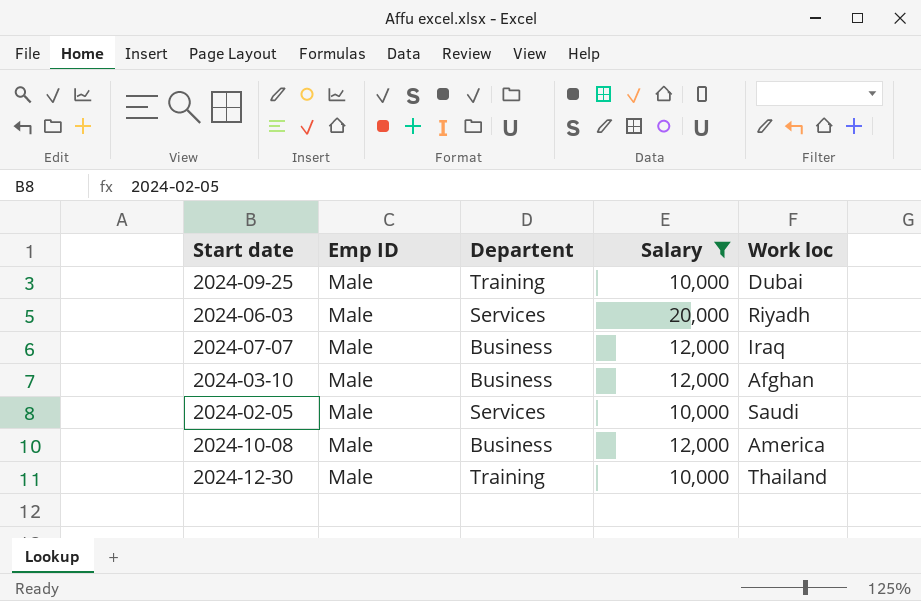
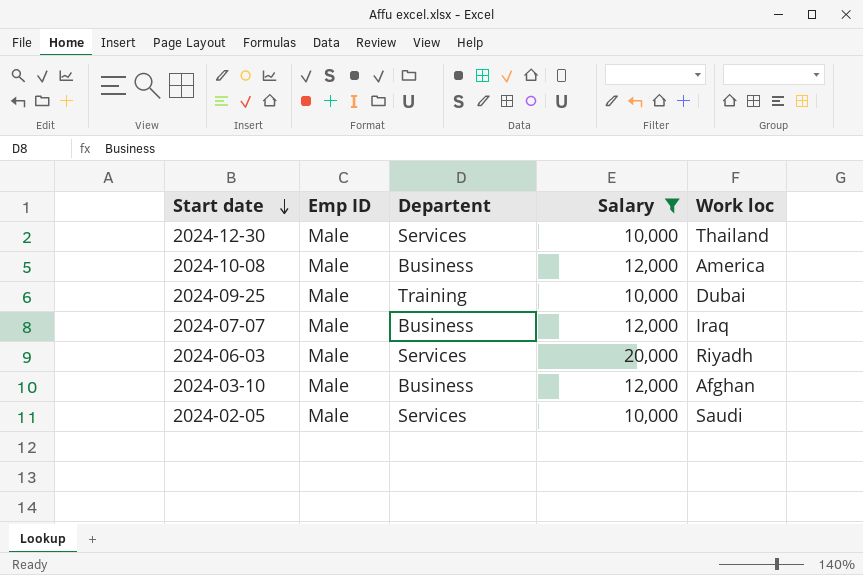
row order: none -> Start date descending
2024-12-30 | Departent: Training -> Services

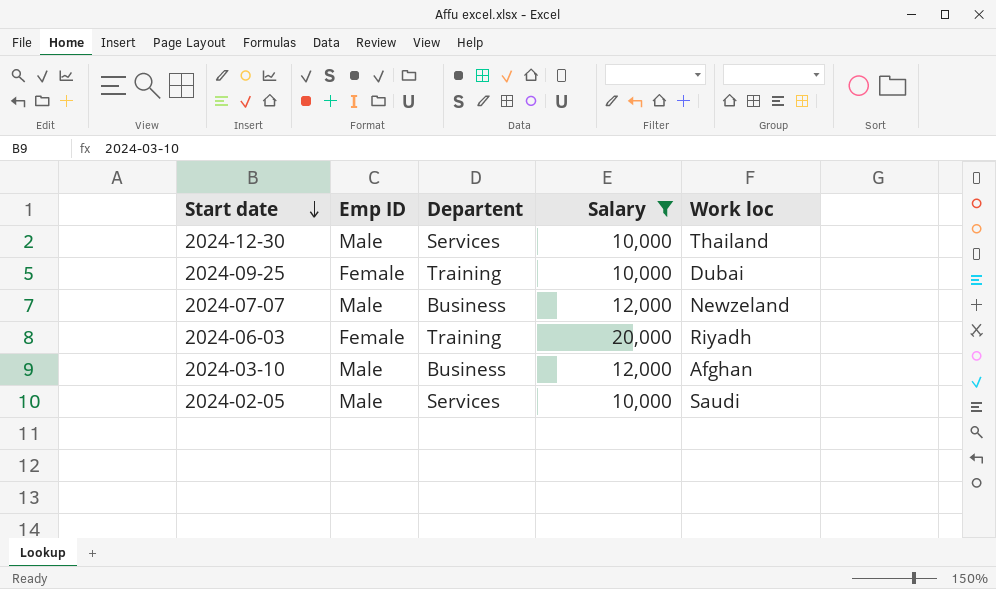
row 2024-10-08: Male | Business | 12,000 | America -> none
2024-09-25 | Emp ID: Male -> Female
2024-07-07 | Work loc: Iraq -> Newzeland
2024-06-03 | Emp ID: Male -> Female
2024-06-03 | Departent: Services -> Training

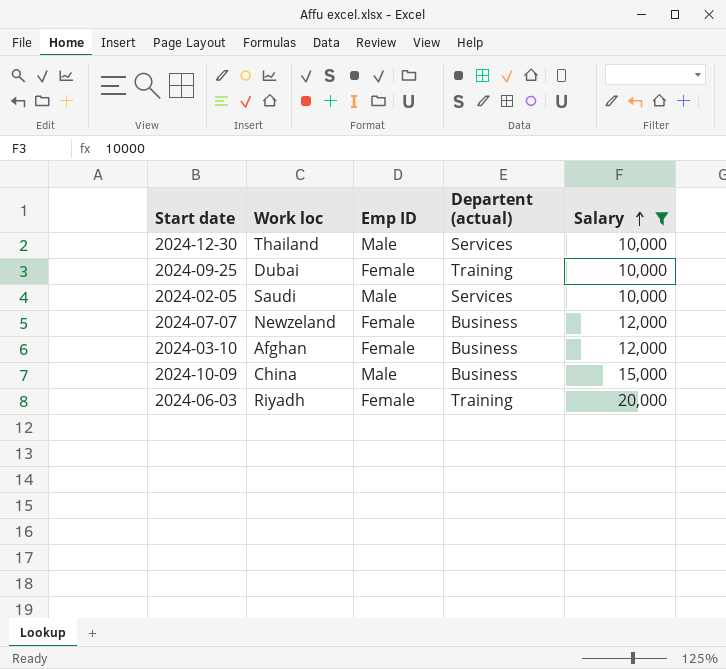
row order: Start date descending -> Salary ascending
column Work loc | position: 5 -> 2
column name: Departent -> Departent (actual)
2024-07-07 | Emp ID: Male -> Female
2024-03-10 | Emp ID: Male -> Female
row 2024-10-09: none -> China | Male | Business | 15,000

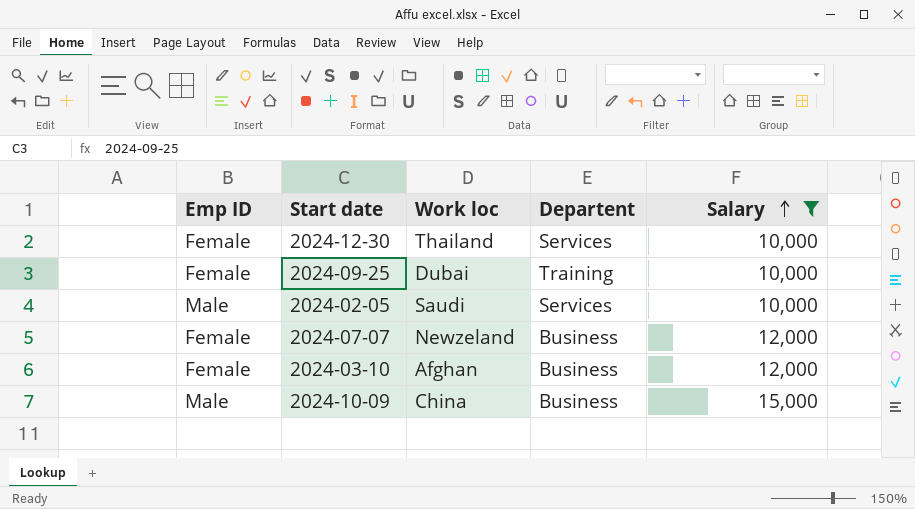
column Emp ID | position: 3 -> 1
column name: Departent (actual) -> Departent
row 2024-06-03: Riyadh | Female | Training | 20,000 -> none
2024-12-30 | Emp ID: Male -> Female

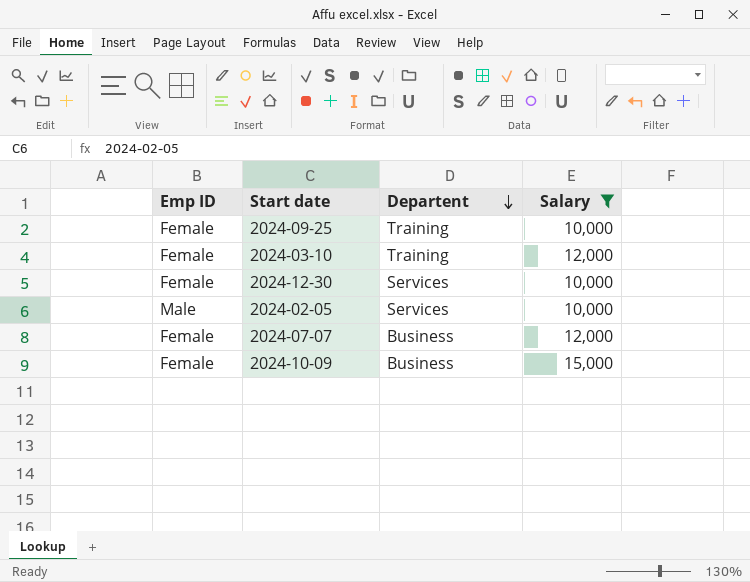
row order: Salary ascending -> Departent descending
column Work loc | position: 3 -> none
2024-03-10 | Departent: Business -> Training
2024-10-09 | Emp ID: Male -> Female

